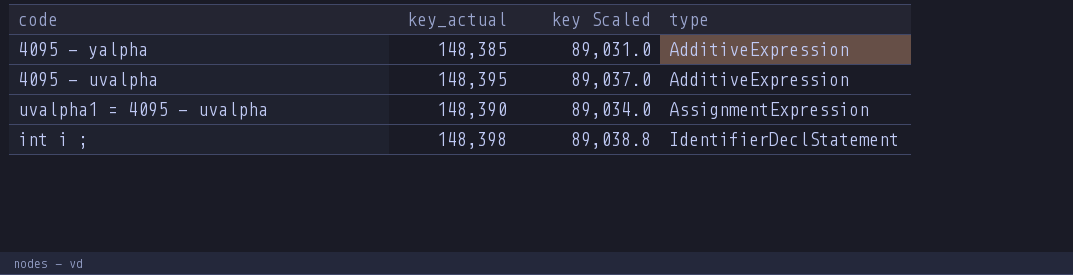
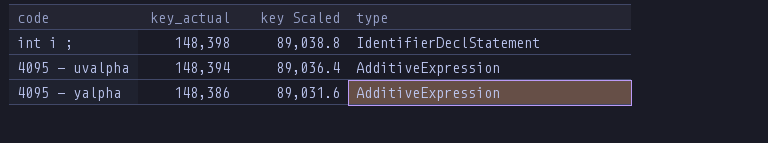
row order: type ascending -> key_actual descending
row uvalpha1 = 4095 - uvalpha: 148,390 | 89,034.0 | AssignmentExpression -> none
4095 - uvalpha | key_actual: 148,395 -> 148,394
4095 - uvalpha | key Scaled: 89,037.0 -> 89,036.4
4095 - yalpha | key_actual: 148,385 -> 148,386
4095 - yalpha | key Scaled: 89,031.0 -> 89,031.6

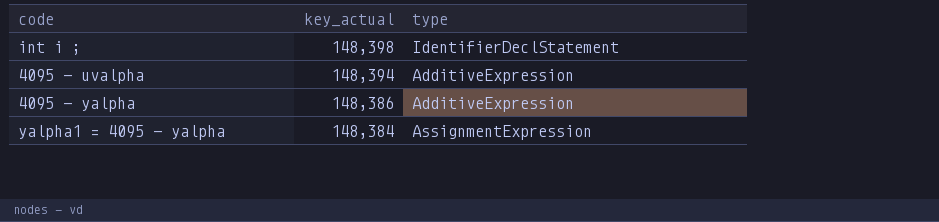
column key Scaled | formula: [key_actual] * 0.6 -> none
row yalpha1 = 4095 - yalpha: none -> 148,384 | AssignmentExpression

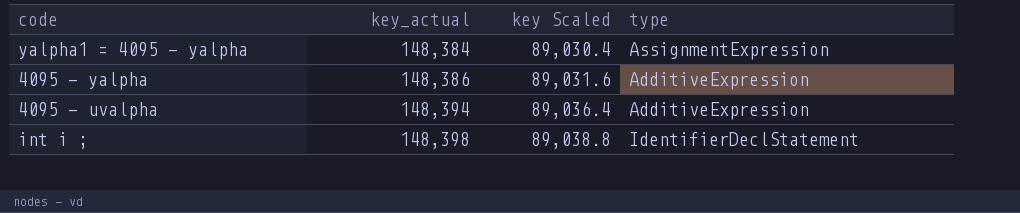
row order: key_actual descending -> key_actual ascending
column key Scaled | formula: none -> [key_actual] * 0.6

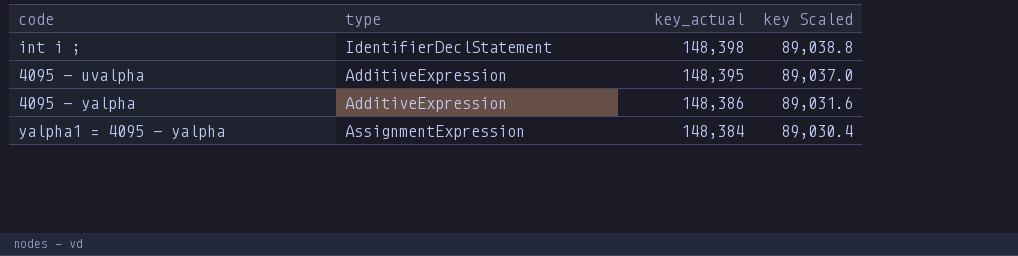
row order: key_actual ascending -> key_actual descending
column type | position: 4 -> 2
4095 - uvalpha | key_actual: 148,394 -> 148,395
4095 - uvalpha | key Scaled: 89,036.4 -> 89,037.0

